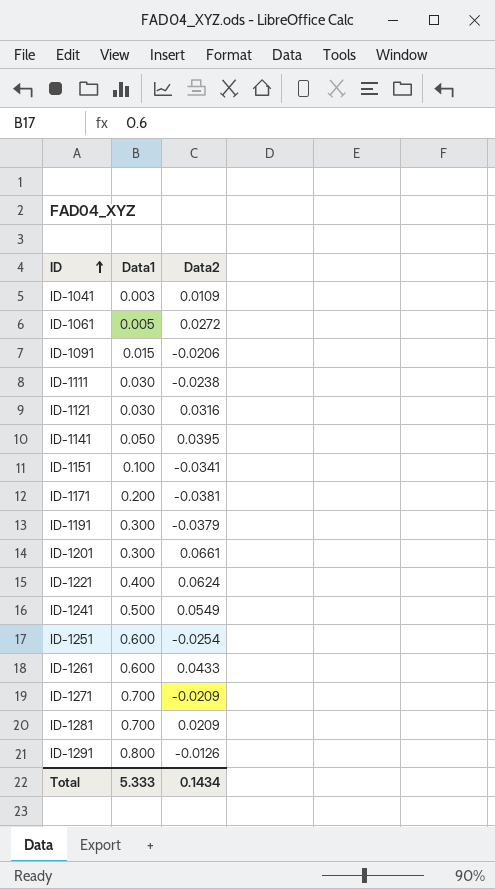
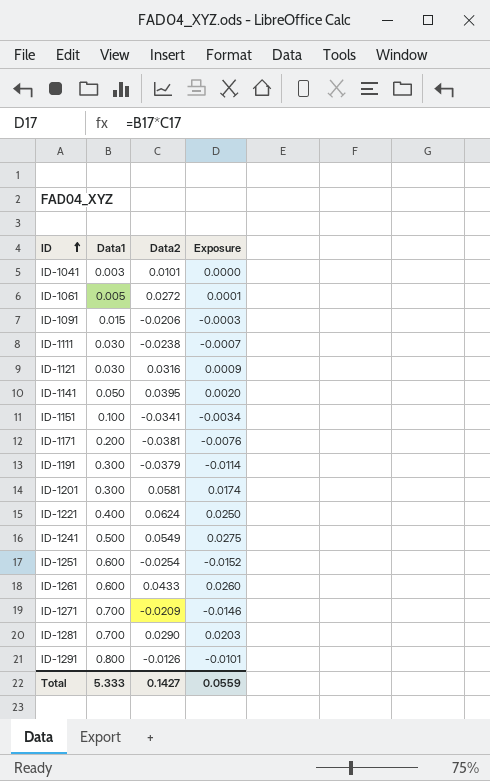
column Exposure | formula: none -> [Data1] * [Data2]
ID-1041 | Data2: 0.0109 -> 0.0101
ID-1201 | Data2: 0.0661 -> 0.0581
ID-1281 | Data2: 0.0209 -> 0.0290
Total | Data2: 0.1434 -> 0.1427

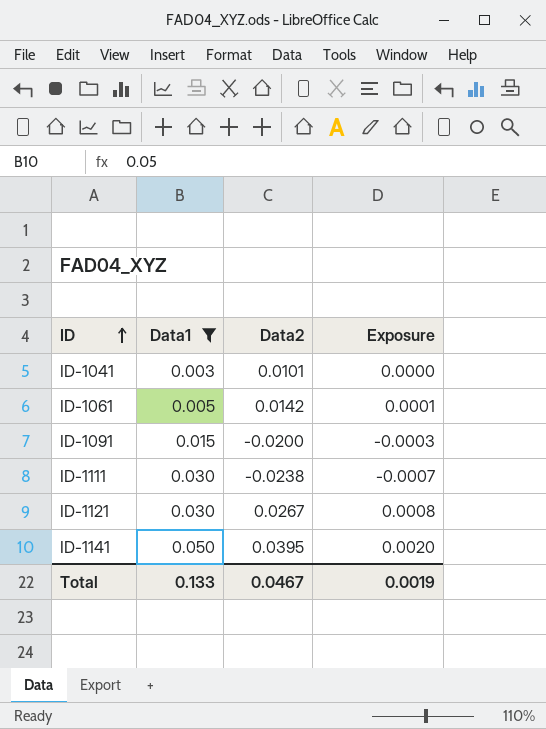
filter: none -> Data1 <= 0.050
ID-1061 | Data2: 0.0272 -> 0.0142
ID-1091 | Data2: -0.0206 -> -0.0200
ID-1121 | Data2: 0.0316 -> 0.0267
ID-1121 | Exposure: 0.0009 -> 0.0008
Total | Data1: 5.333 -> 0.133
Total | Data2: 0.1427 -> 0.0467
Total | Exposure: 0.0559 -> 0.0019

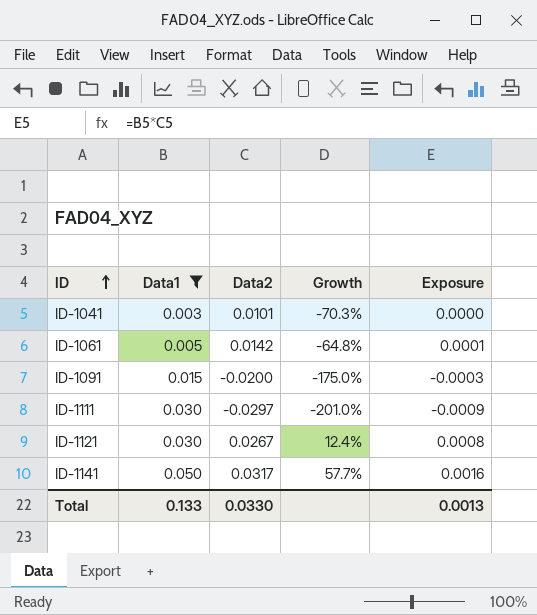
column Growth | formula: none -> ([Data1] - [Data2]) / [Data2]
ID-1111 | Data2: -0.0238 -> -0.0297
ID-1111 | Exposure: -0.0007 -> -0.0009
ID-1141 | Data2: 0.0395 -> 0.0317
ID-1141 | Exposure: 0.0020 -> 0.0016
Total | Data2: 0.0467 -> 0.0330
Total | Exposure: 0.0019 -> 0.0013

